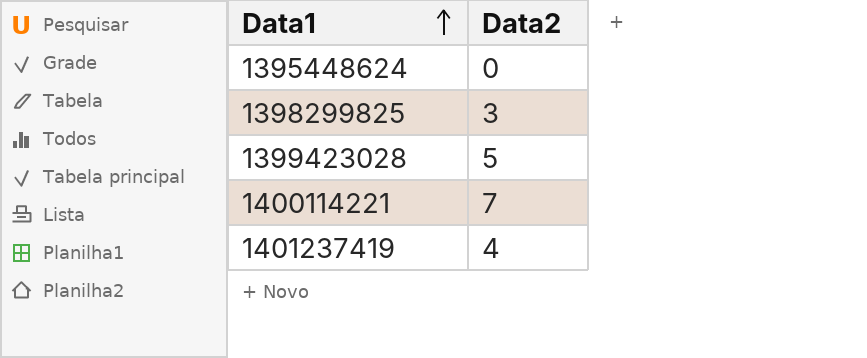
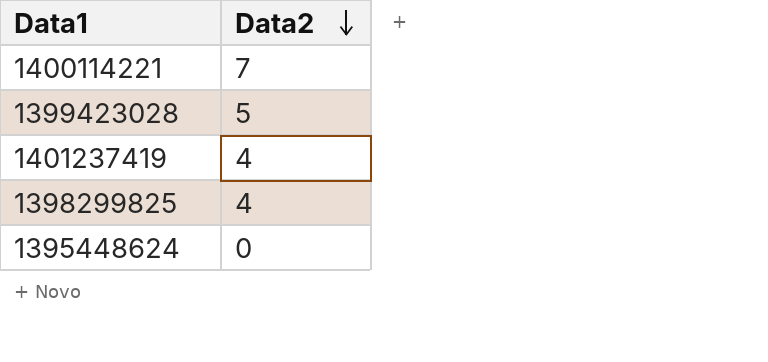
row order: Data1 ascending -> Data2 descending
1398299825 | Data2: 3 -> 4

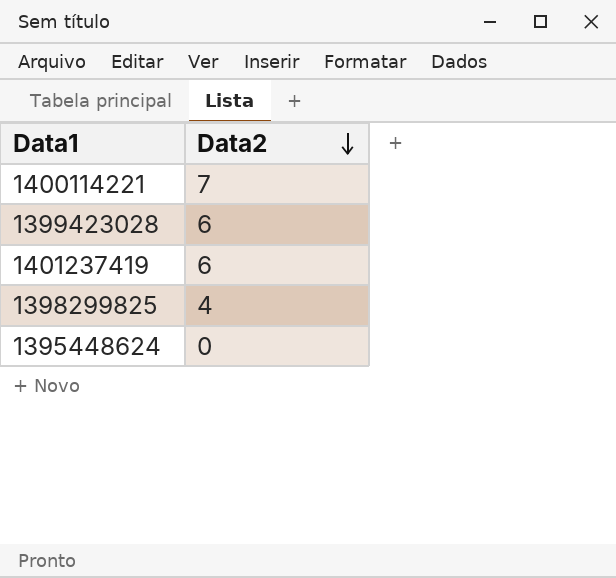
1399423028 | Data2: 5 -> 6
1401237419 | Data2: 4 -> 6

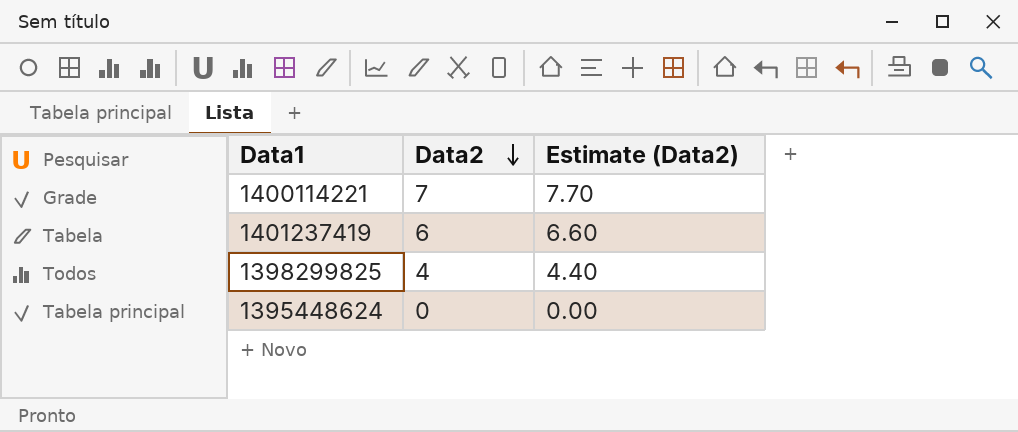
column Estimate (Data2) | formula: none -> [Data2] * 1.1
row 1399423028: 6 -> none

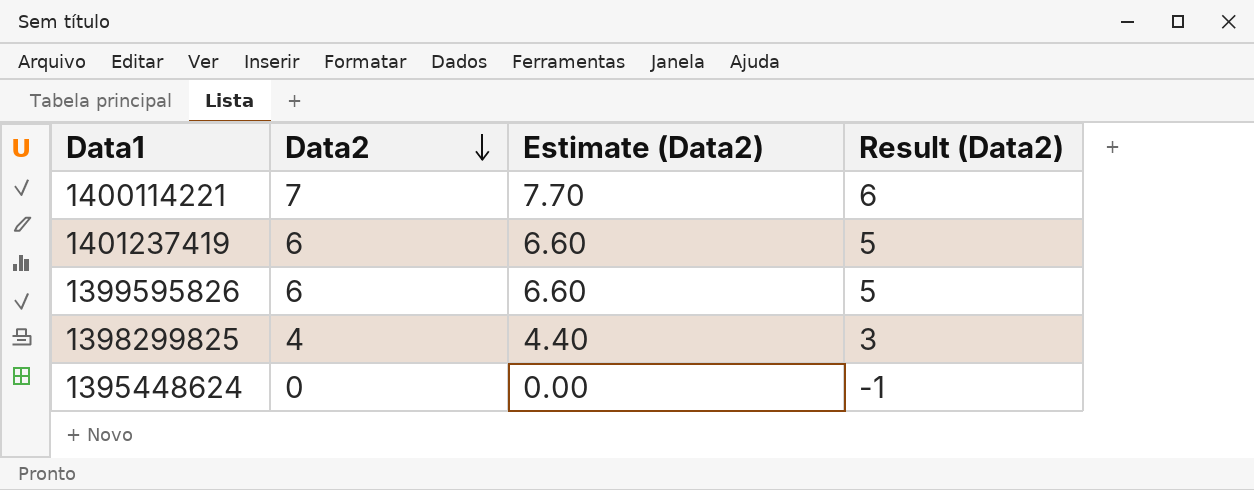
column Result (Data2) | formula: none -> [Data2] - 1
row 1399595826: none -> 6 | 6.60 | 5

